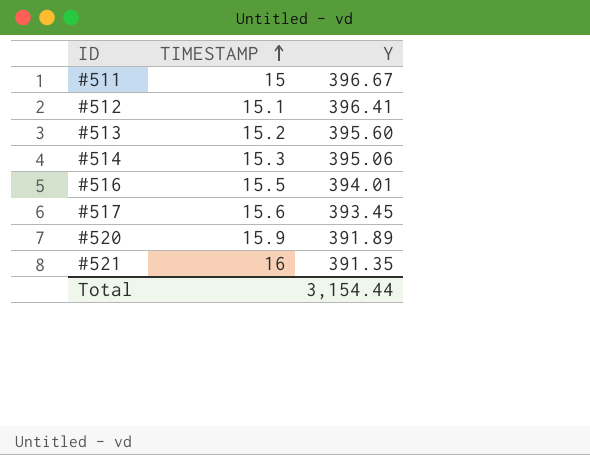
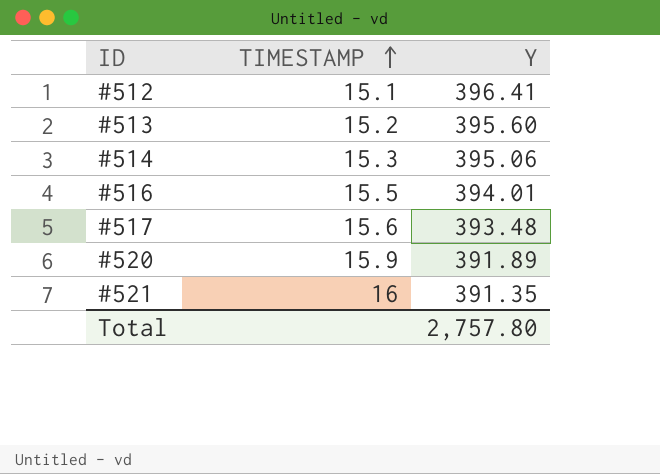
row #511: 15 | 396.67 -> none
#517 | Y: 393.45 -> 393.48
Total | Y: 3,154.44 -> 2,757.80

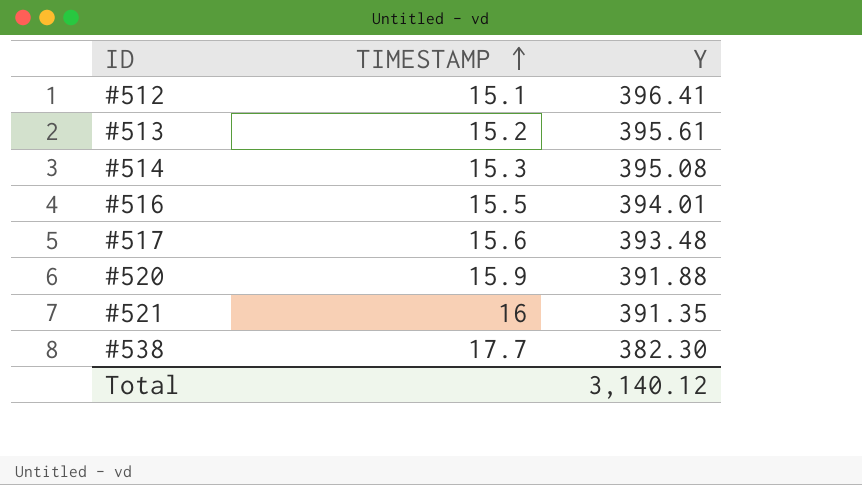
#513 | Y: 395.60 -> 395.61
#514 | Y: 395.06 -> 395.08
#520 | Y: 391.89 -> 391.88
row #538: none -> 17.7 | 382.30
Total | Y: 2,757.80 -> 3,140.12

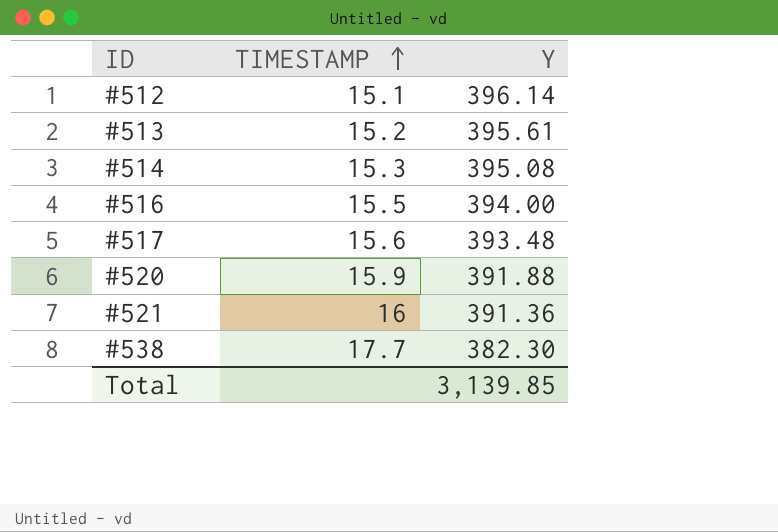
#512 | Y: 396.41 -> 396.14
#516 | Y: 394.01 -> 394.00
#521 | Y: 391.35 -> 391.36
Total | Y: 3,140.12 -> 3,139.85

